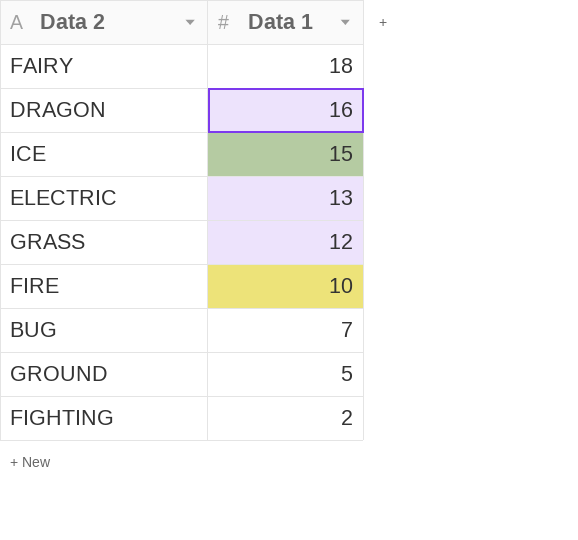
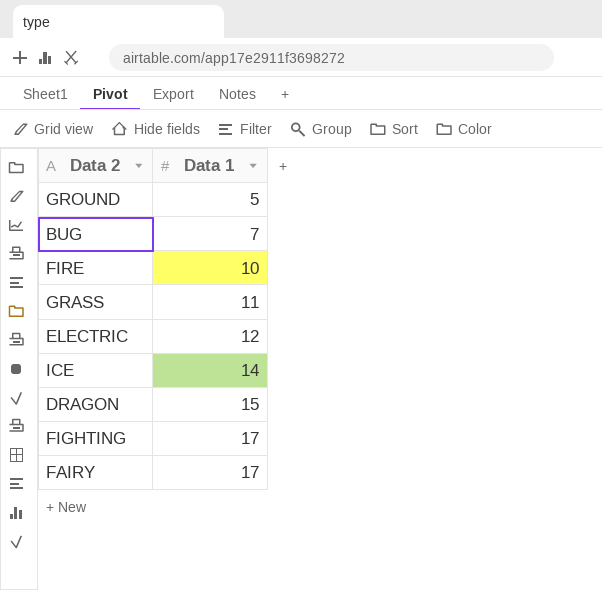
row order: Data 1 descending -> Data 1 ascending
GRASS | Data 1: 12 -> 11
ELECTRIC | Data 1: 13 -> 12
ICE | Data 1: 15 -> 14
DRAGON | Data 1: 16 -> 15
FIGHTING | Data 1: 2 -> 17
FAIRY | Data 1: 18 -> 17

